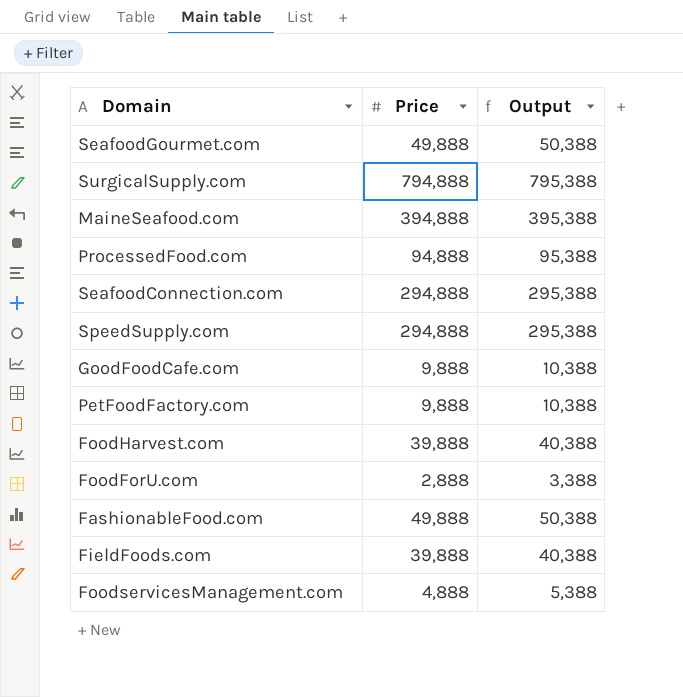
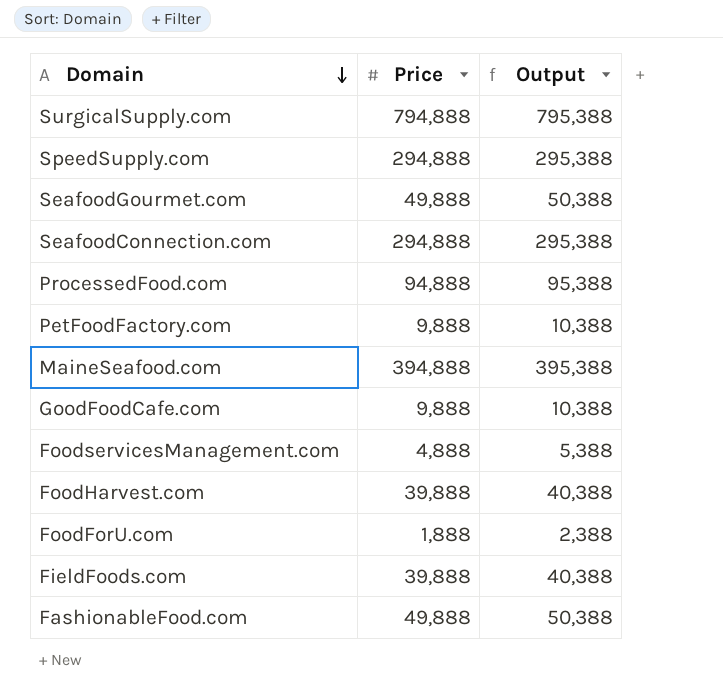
row order: none -> Domain descending
FoodForU.com | Price: 2,888 -> 1,888
FoodForU.com | Output: 3,388 -> 2,388

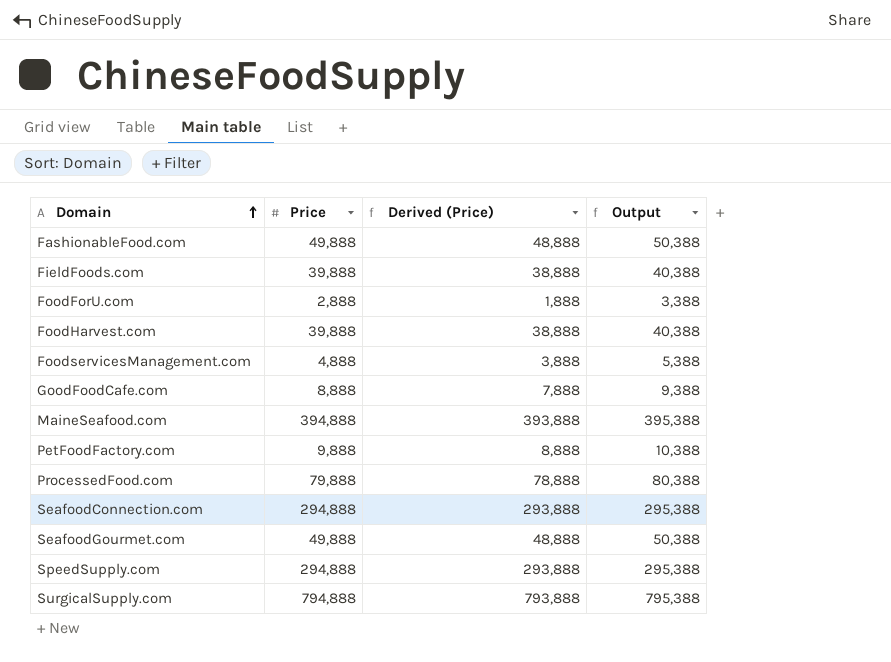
row order: Domain descending -> Domain ascending
column Derived (Price) | formula: none -> [Price] - 1000
FoodForU.com | Price: 1,888 -> 2,888
FoodForU.com | Output: 2,388 -> 3,388
GoodFoodCafe.com | Price: 9,888 -> 8,888
GoodFoodCafe.com | Output: 10,388 -> 9,388
ProcessedFood.com | Price: 94,888 -> 79,888
ProcessedFood.com | Output: 95,388 -> 80,388

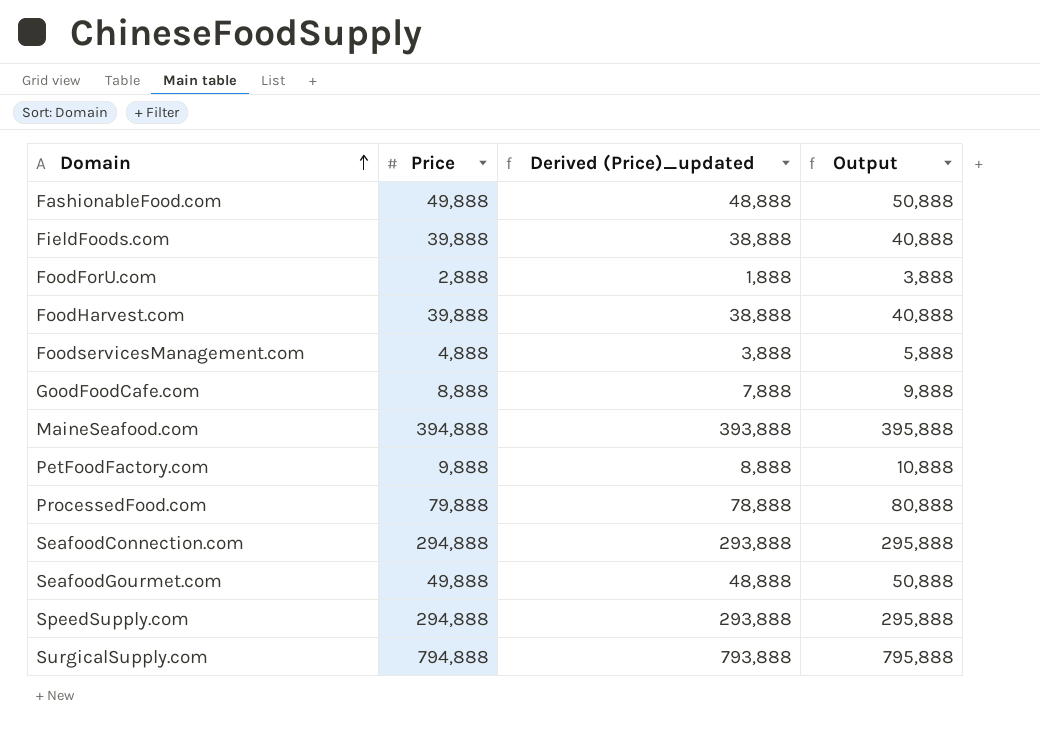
column name: Derived (Price) -> Derived (Price)_updated
column Output | formula: [Price] + 500 -> [Price] + 1000

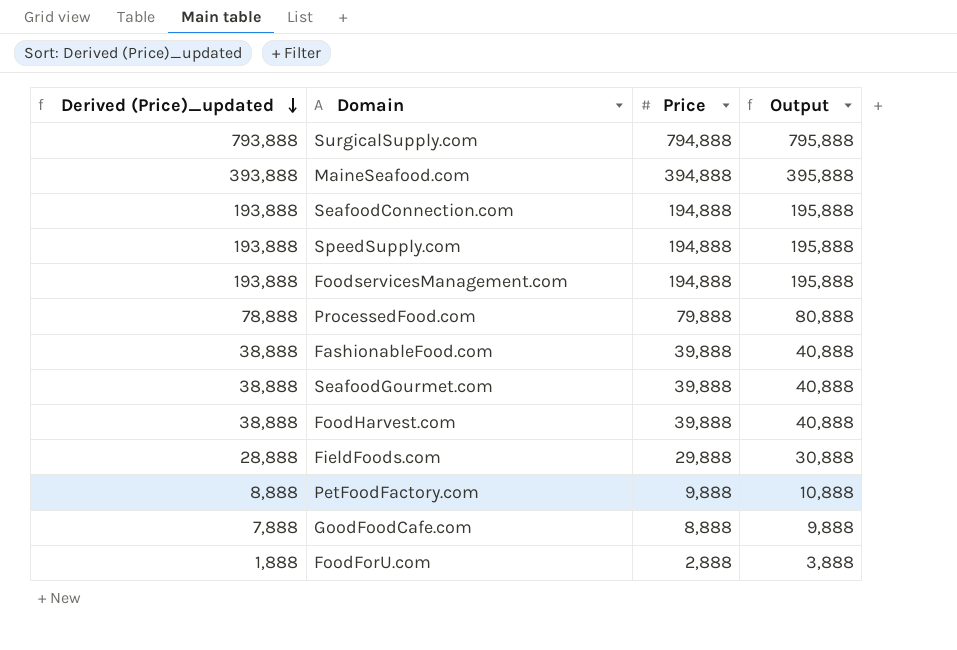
row order: Domain ascending -> Derived (Price)_updated descending
column Derived (Price)_updated | position: 3 -> 1
SeafoodConnection.com | Derived (Price)_updated: 293,888 -> 193,888
SeafoodConnection.com | Price: 294,888 -> 194,888
SeafoodConnection.com | Output: 295,888 -> 195,888
SpeedSupply.com | Derived (Price)_updated: 293,888 -> 193,888
SpeedSupply.com | Price: 294,888 -> 194,888
SpeedSupply.com | Output: 295,888 -> 195,888
FoodservicesManagement.com | Derived (Price)_updated: 3,888 -> 193,888
FoodservicesManagement.com | Price: 4,888 -> 194,888
FoodservicesManagement.com | Output: 5,888 -> 195,888
FashionableFood.com | Derived (Price)_updated: 48,888 -> 38,888
FashionableFood.com | Price: 49,888 -> 39,888
FashionableFood.com | Output: 50,888 -> 40,888
SeafoodGourmet.com | Derived (Price)_updated: 48,888 -> 38,888
SeafoodGourmet.com | Price: 49,888 -> 39,888
SeafoodGourmet.com | Output: 50,888 -> 40,888
FieldFoods.com | Derived (Price)_updated: 38,888 -> 28,888
FieldFoods.com | Price: 39,888 -> 29,888
FieldFoods.com | Output: 40,888 -> 30,888

